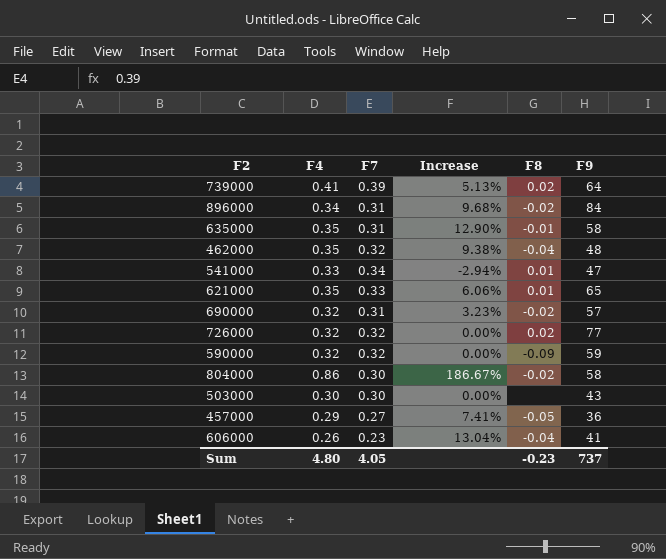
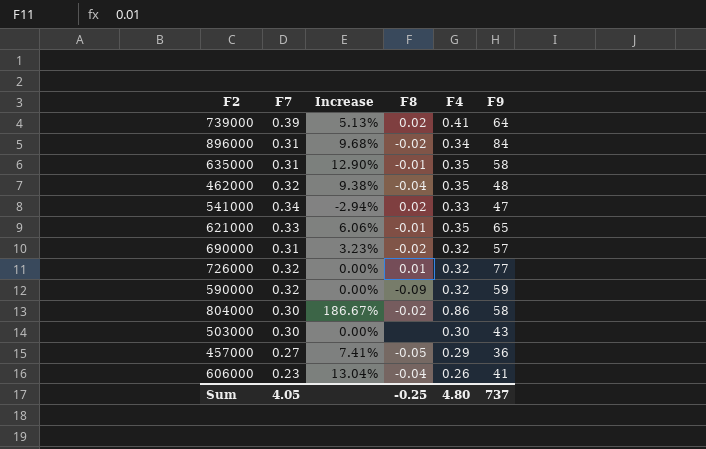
column F4 | position: 2 -> 5
541000 | F8: 0.01 -> 0.02
621000 | F8: 0.01 -> -0.01
726000 | F8: 0.02 -> 0.01
Sum | F8: -0.23 -> -0.25

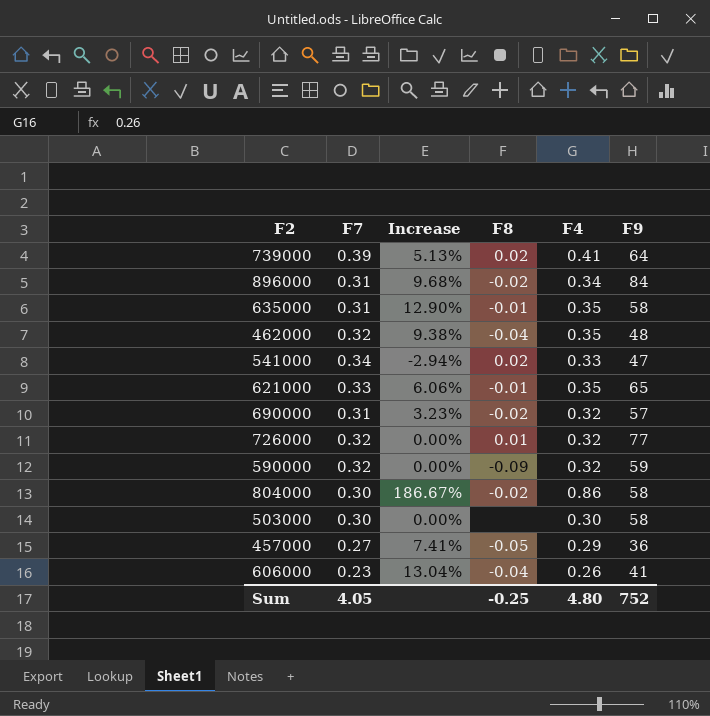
503000 | F9: 43 -> 58
Sum | F9: 737 -> 752

